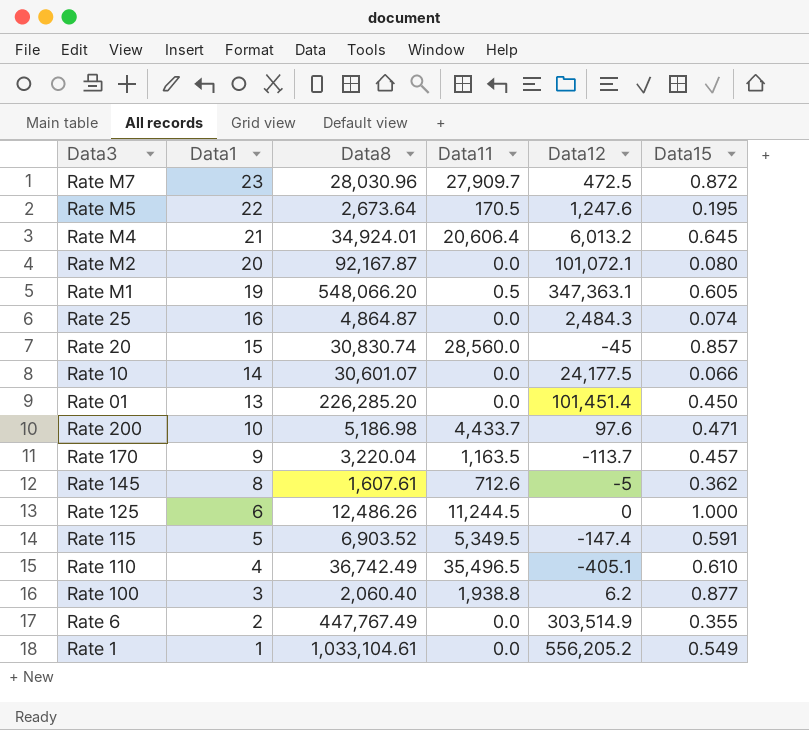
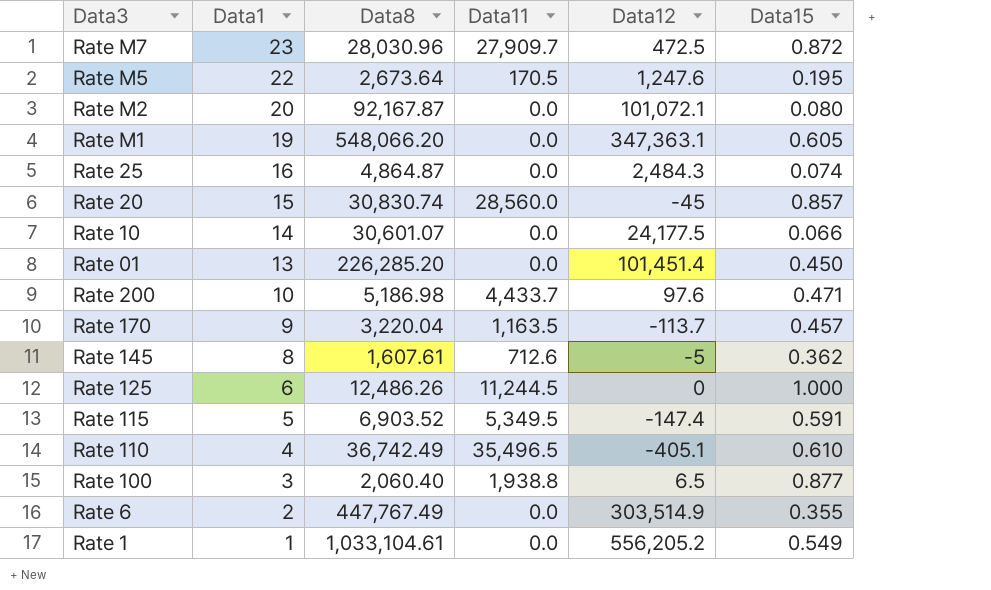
row Rate M4: 21 | 34,924.01 | 20,606.4 | 6,013.2 | 0.645 -> none
Rate M1 | Data11: 0.5 -> 0.0
Rate 100 | Data12: 6.2 -> 6.5

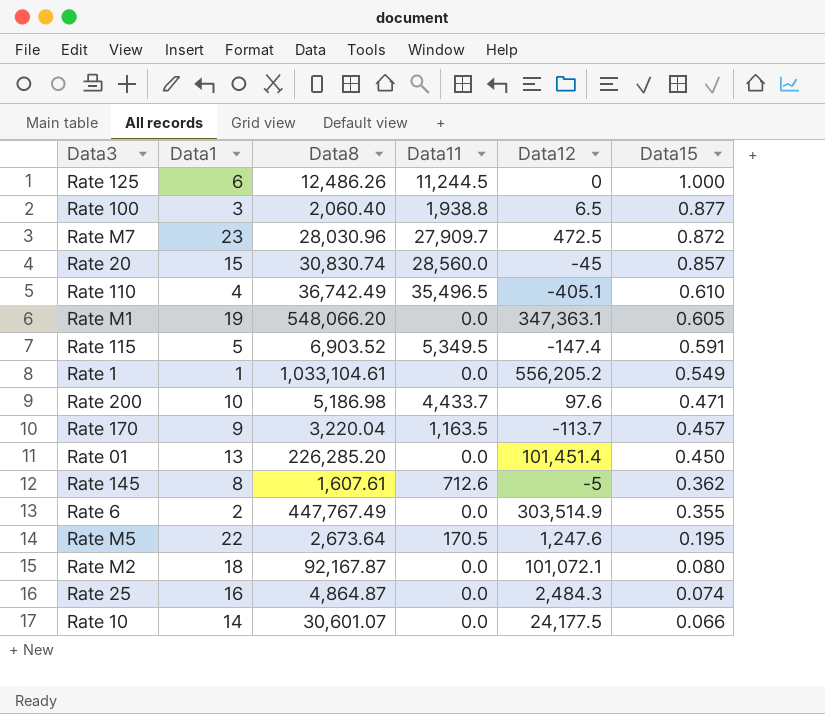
row order: Data1 descending -> Data15 descending
Rate M2 | Data1: 20 -> 18

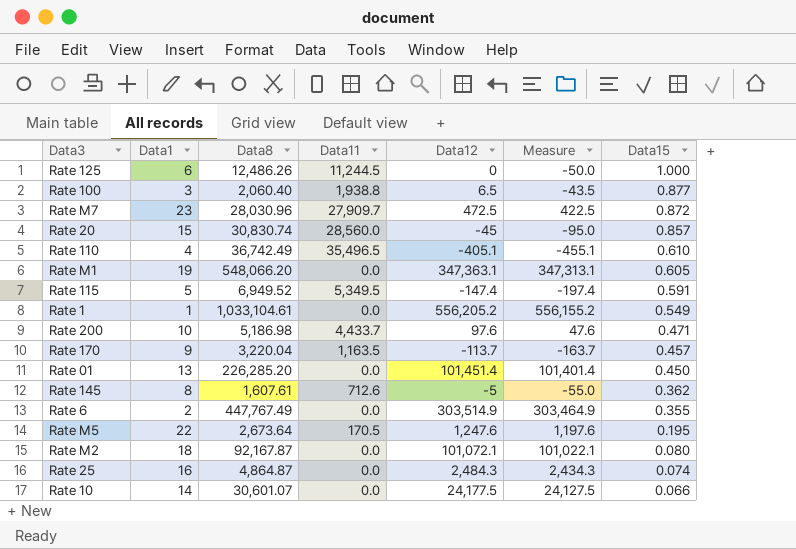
column Measure | formula: none -> [Data12] - 50
Rate 115 | Data8: 6,903.52 -> 6,949.52

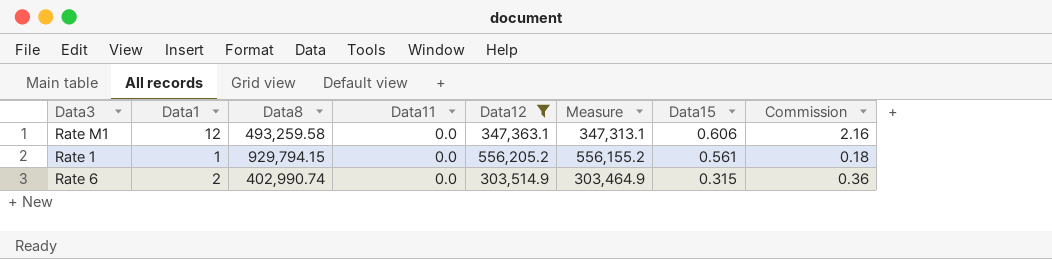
filter: none -> Data12 >= 303,514.9
column Commission | formula: none -> [Data1] * 0.18
Rate M1 | Data1: 19 -> 12
Rate M1 | Data8: 548,066.20 -> 493,259.58
Rate M1 | Data15: 0.605 -> 0.606
Rate 1 | Data8: 1,033,104.61 -> 929,794.15
Rate 1 | Data15: 0.549 -> 0.561
Rate 6 | Data8: 447,767.49 -> 402,990.74
Rate 6 | Data15: 0.355 -> 0.315

